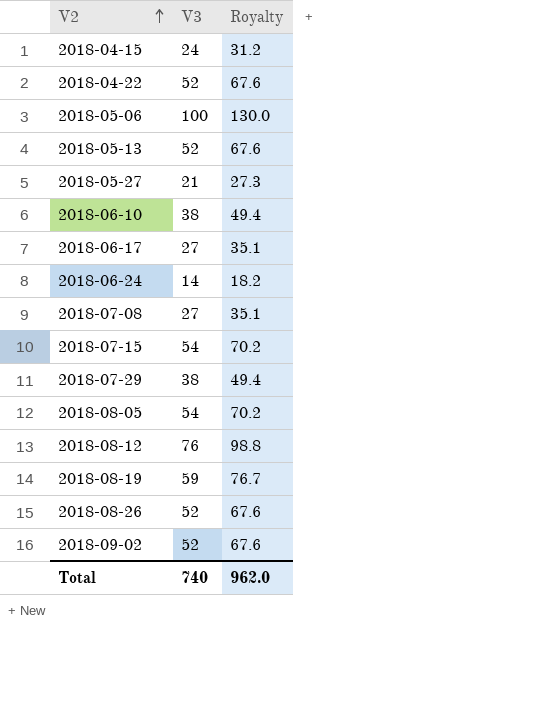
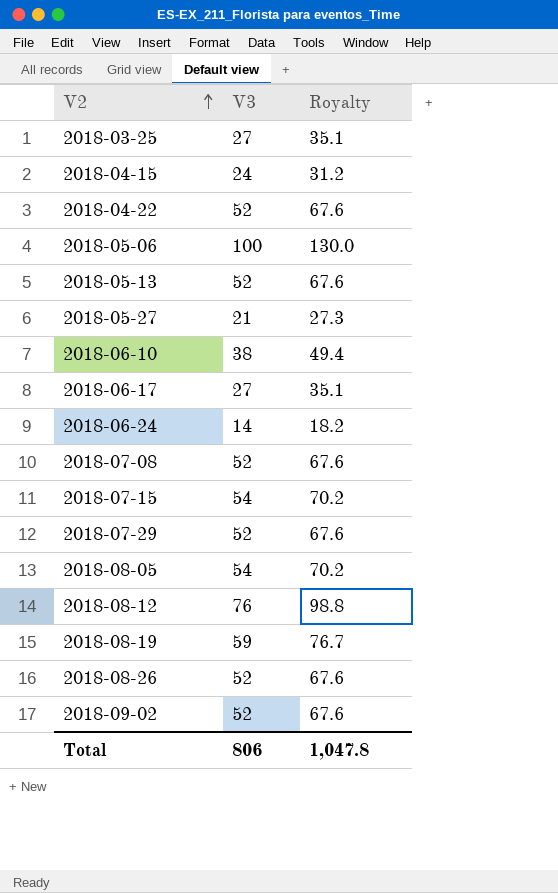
row 2018-03-25: none -> 27 | 35.1
2018-07-08 | V3: 27 -> 52
2018-07-08 | Royalty: 35.1 -> 67.6
2018-07-29 | V3: 38 -> 52
2018-07-29 | Royalty: 49.4 -> 67.6
Total | V3: 740 -> 806
Total | Royalty: 962.0 -> 1,047.8

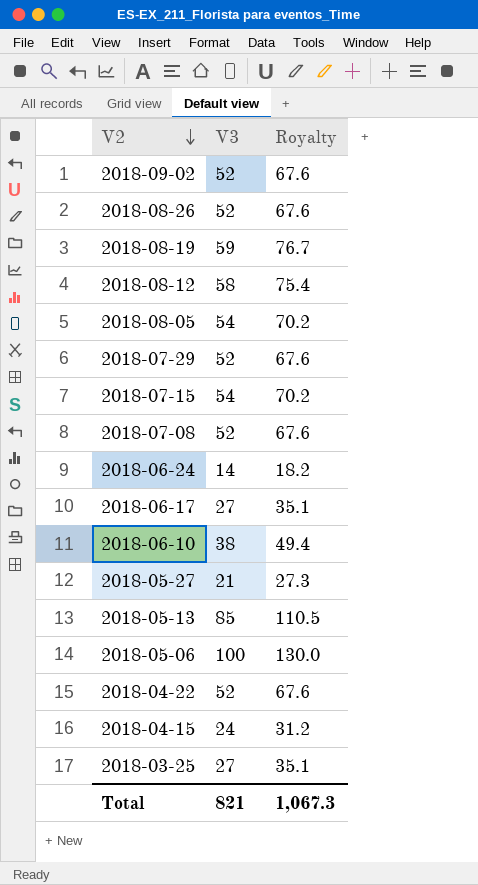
row order: V2 ascending -> V2 descending
2018-08-12 | V3: 76 -> 58
2018-08-12 | Royalty: 98.8 -> 75.4
2018-05-13 | V3: 52 -> 85
2018-05-13 | Royalty: 67.6 -> 110.5
Total | V3: 806 -> 821
Total | Royalty: 1,047.8 -> 1,067.3

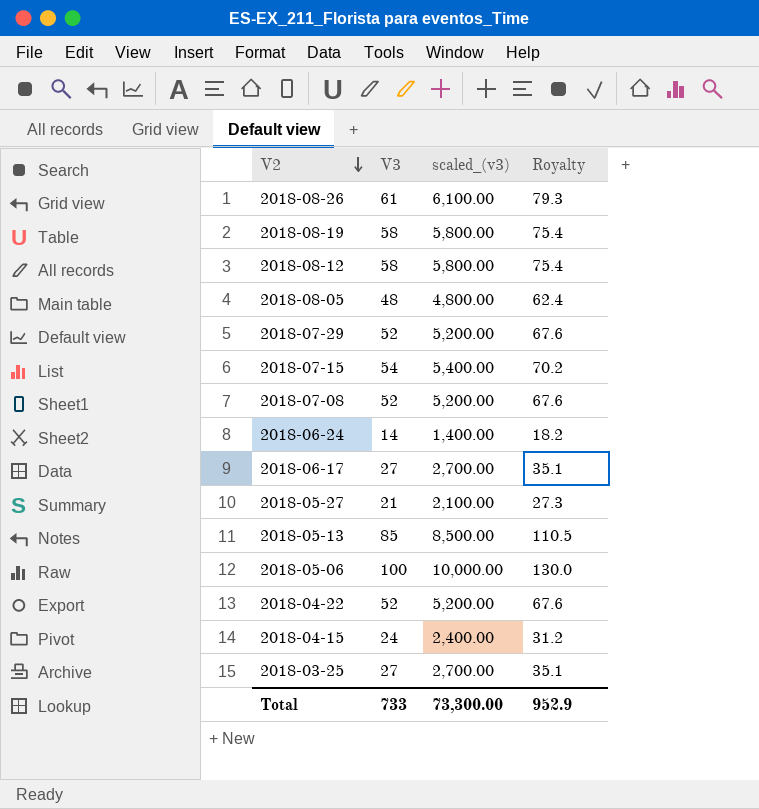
column scaled_(v3) | formula: none -> [V3] * 100
row 2018-09-02: 52 | 67.6 -> none
row 2018-06-10: 38 | 49.4 -> none
2018-08-26 | V3: 52 -> 61
2018-08-26 | Royalty: 67.6 -> 79.3
2018-08-19 | V3: 59 -> 58
2018-08-19 | Royalty: 76.7 -> 75.4
2018-08-05 | V3: 54 -> 48
2018-08-05 | Royalty: 70.2 -> 62.4
Total | V3: 821 -> 733
Total | Royalty: 1,067.3 -> 952.9

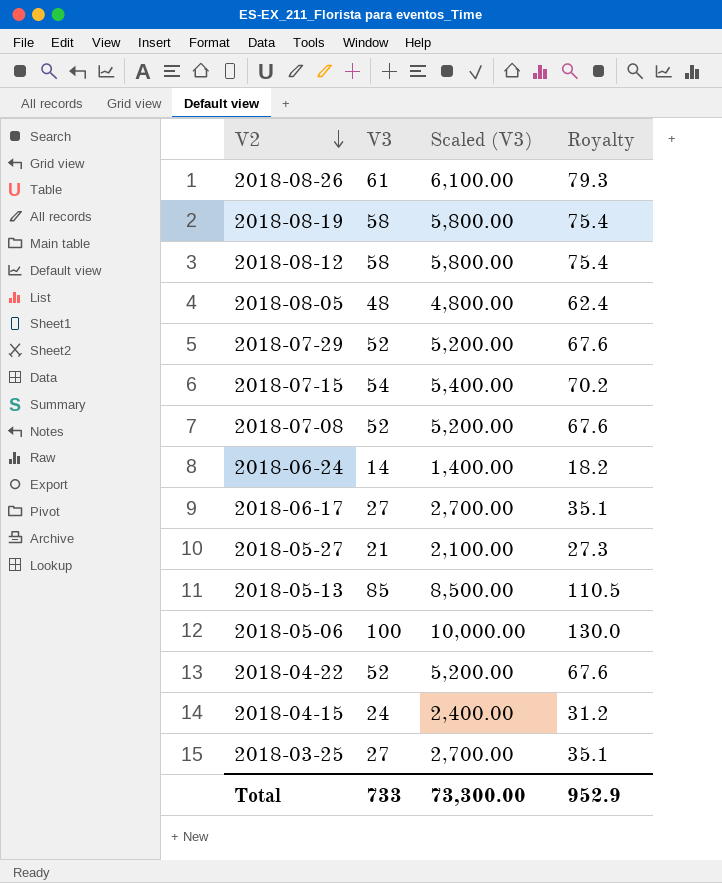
column name: scaled_(v3) -> Scaled (V3)

